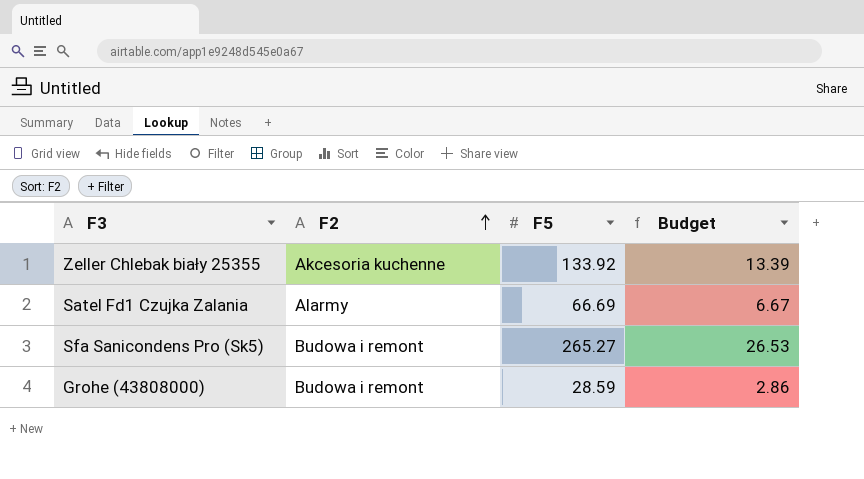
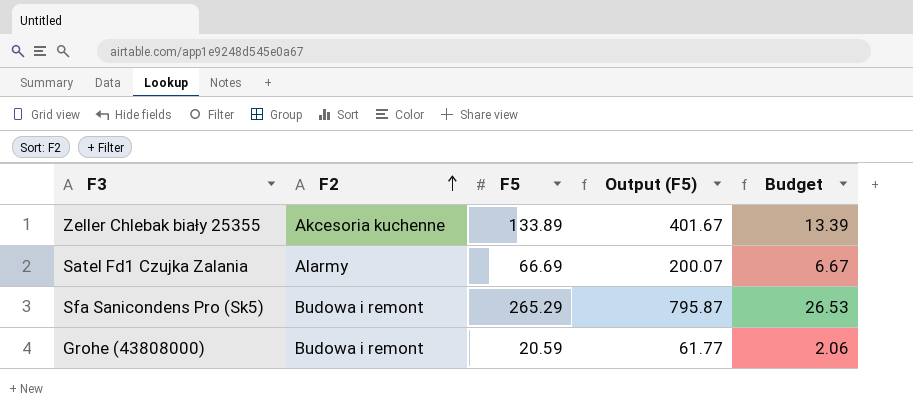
column Output (F5) | formula: none -> [F5] * 3
Zeller Chlebak biały 25355 | F5: 133.92 -> 133.89
Sfa Sanicondens Pro (Sk5) | F5: 265.27 -> 265.29
Grohe (43808000) | F5: 28.59 -> 20.59
Grohe (43808000) | Budget: 2.86 -> 2.06

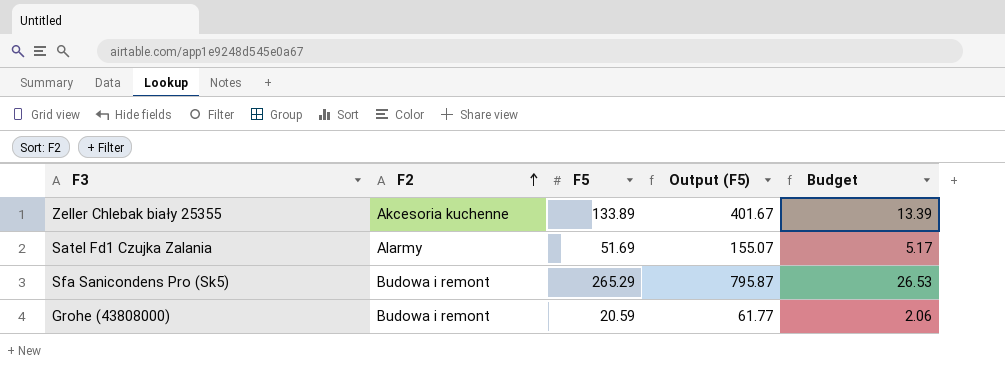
Satel Fd1 Czujka Zalania | F5: 66.69 -> 51.69
Satel Fd1 Czujka Zalania | Output (F5): 200.07 -> 155.07
Satel Fd1 Czujka Zalania | Budget: 6.67 -> 5.17

